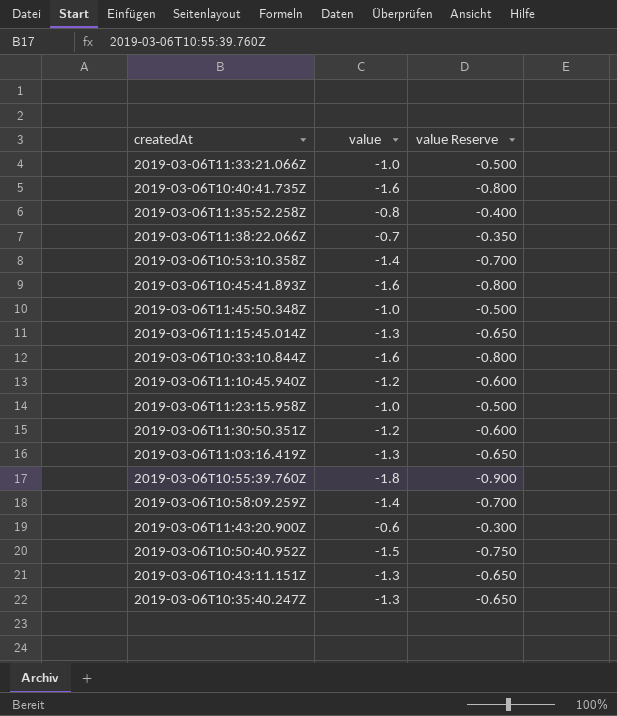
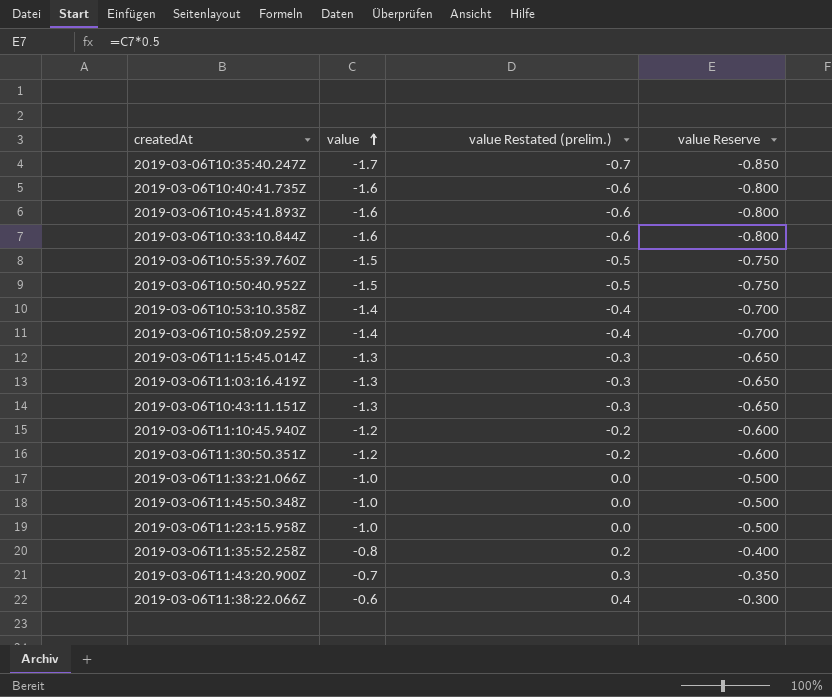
row order: none -> value ascending
column value Restated (prelim.) | formula: none -> [value] + 1
2019-03-06T10:35:40.247Z | value: -1.3 -> -1.7
2019-03-06T10:35:40.247Z | value Reserve: -0.650 -> -0.850
2019-03-06T10:55:39.760Z | value: -1.8 -> -1.5
2019-03-06T10:55:39.760Z | value Reserve: -0.900 -> -0.750
2019-03-06T11:43:20.900Z | value: -0.6 -> -0.7
2019-03-06T11:43:20.900Z | value Reserve: -0.300 -> -0.350
2019-03-06T11:38:22.066Z | value: -0.7 -> -0.6
2019-03-06T11:38:22.066Z | value Reserve: -0.350 -> -0.300

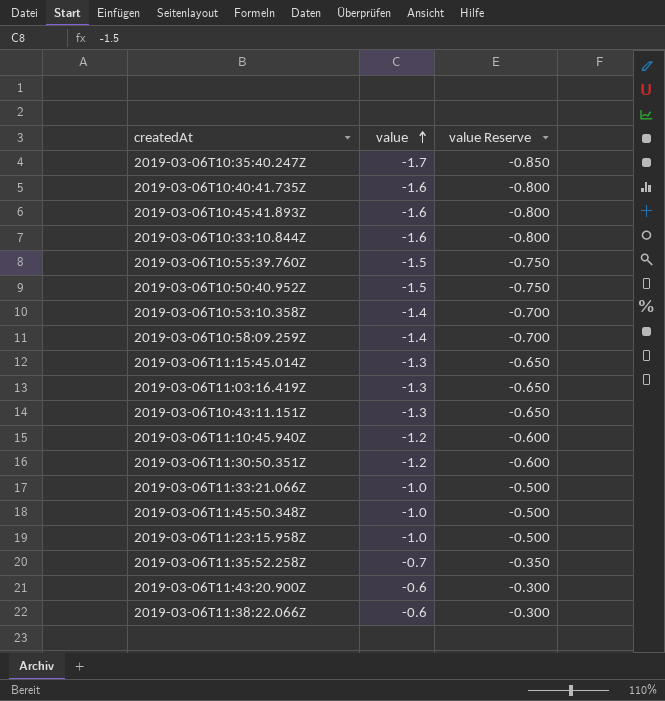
column value Restated (prelim.) | formula: [value] + 1 -> none
2019-03-06T11:35:52.258Z | value: -0.8 -> -0.7
2019-03-06T11:35:52.258Z | value Reserve: -0.400 -> -0.350
2019-03-06T11:43:20.900Z | value: -0.7 -> -0.6
2019-03-06T11:43:20.900Z | value Reserve: -0.350 -> -0.300

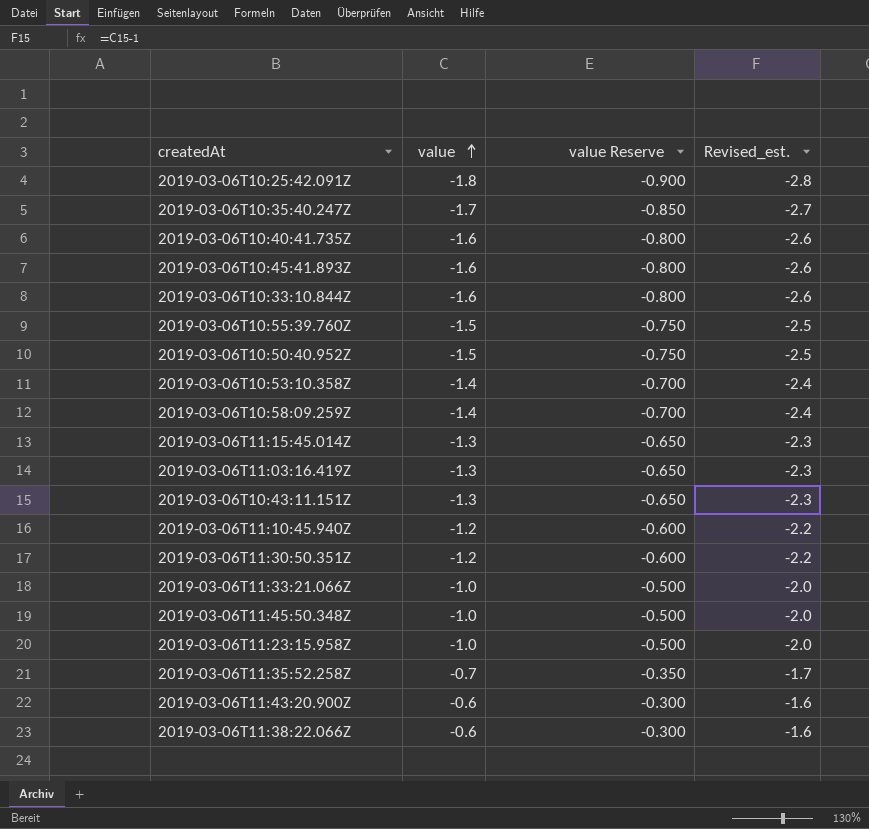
column Revised_est. | formula: none -> [value] - 1
row 2019-03-06T10:25:42.091Z: none -> -1.8 | -0.900 | -2.8

